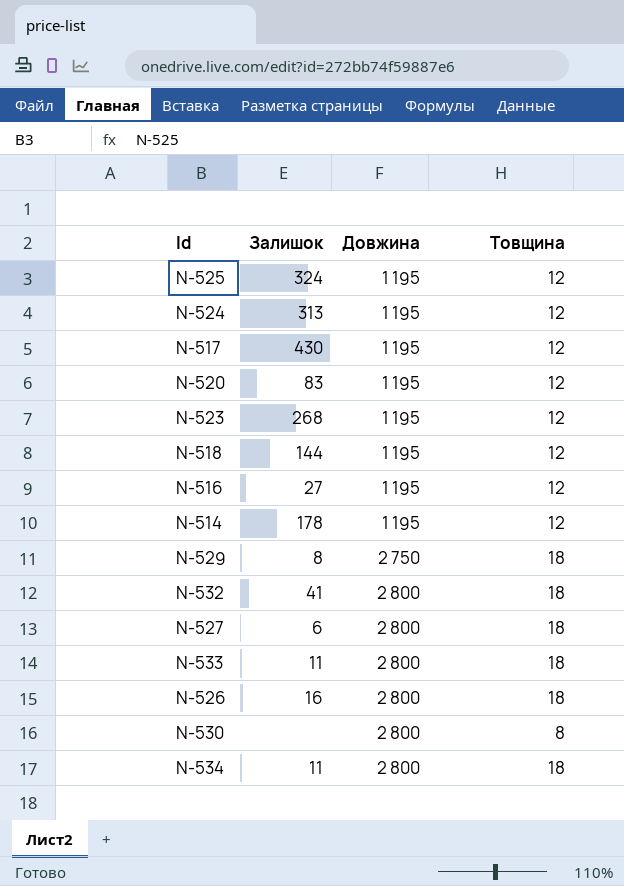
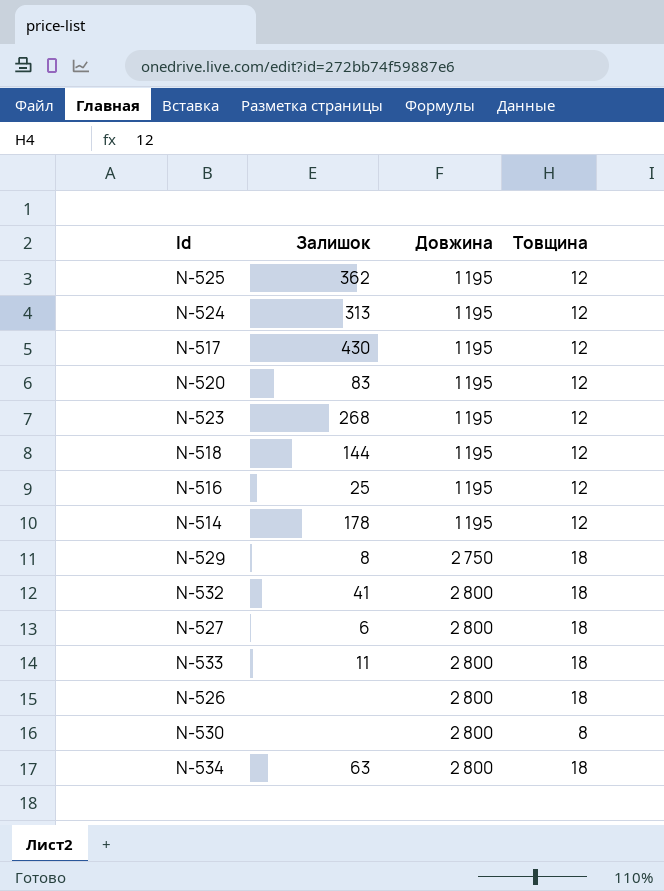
N-525 | Залишок: 324 -> 362
N-516 | Залишок: 27 -> 25
N-526 | Залишок: 16 -> none
N-534 | Залишок: 11 -> 63

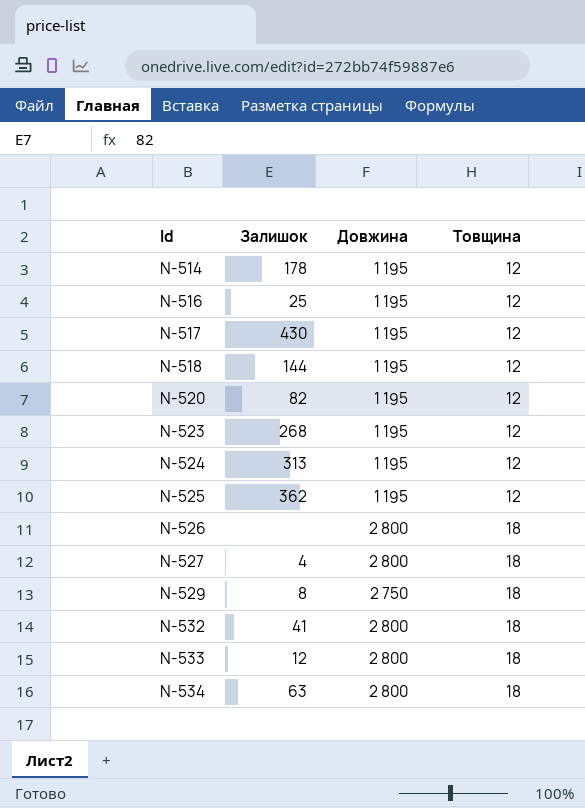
row order: Довжина ascending -> Id ascending
row N-530: none | 2 800 | 8 -> none
N-520 | Залишок: 83 -> 82
N-527 | Залишок: 6 -> 4
N-533 | Залишок: 11 -> 12

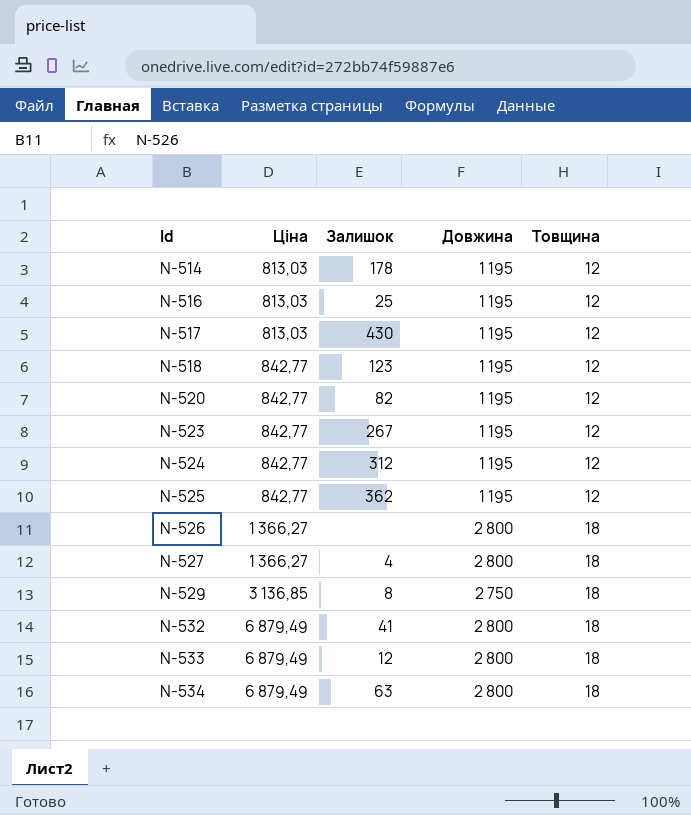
column Ціна | position: none -> 2
N-518 | Залишок: 144 -> 123
N-523 | Залишок: 268 -> 267
N-524 | Залишок: 313 -> 312

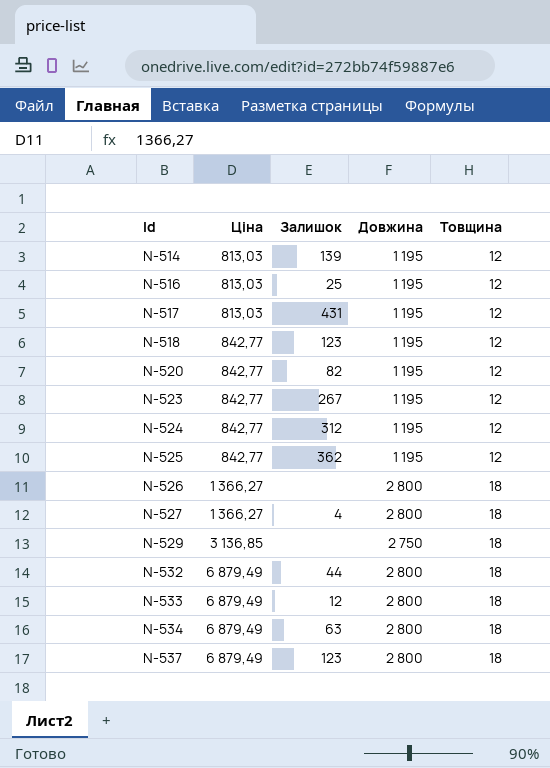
N-514 | Залишок: 178 -> 139
N-517 | Залишок: 430 -> 431
N-529 | Залишок: 8 -> none
N-532 | Залишок: 41 -> 44
row N-537: none -> 6 879,49 | 123 | 2 800 | 18

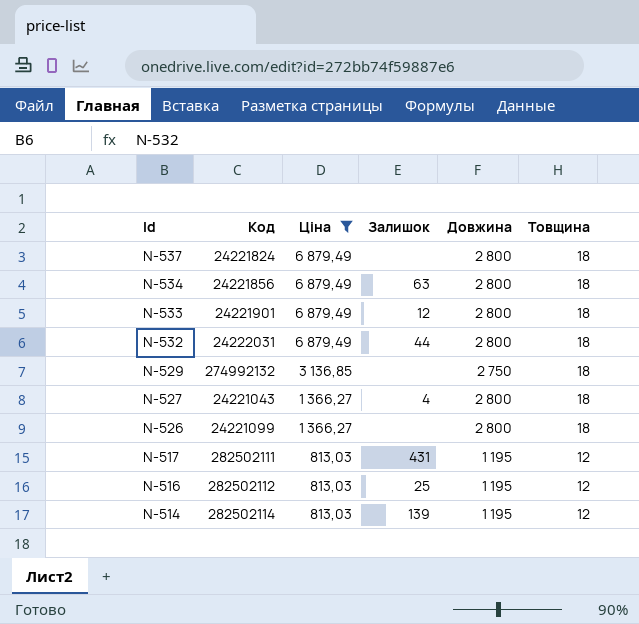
filter: none -> Ціна != 842,77
row order: Id ascending -> Id descending
column Код | position: none -> 2
N-537 | Залишок: 123 -> none

